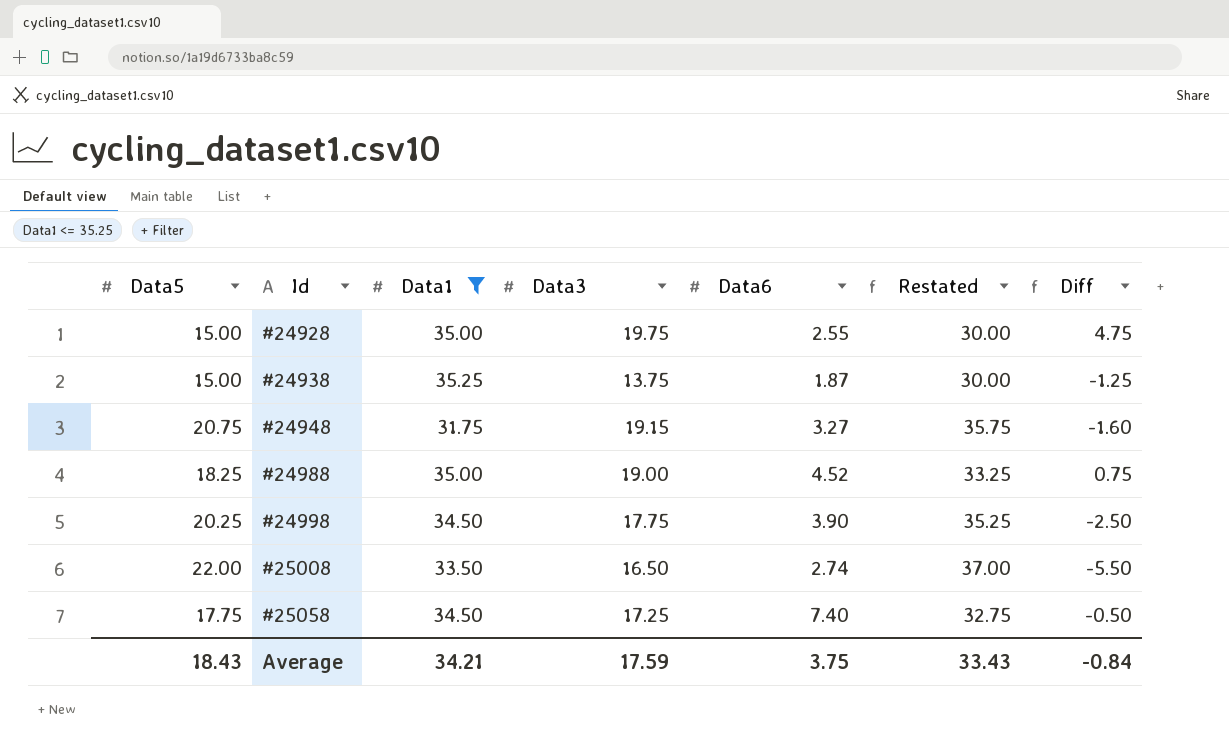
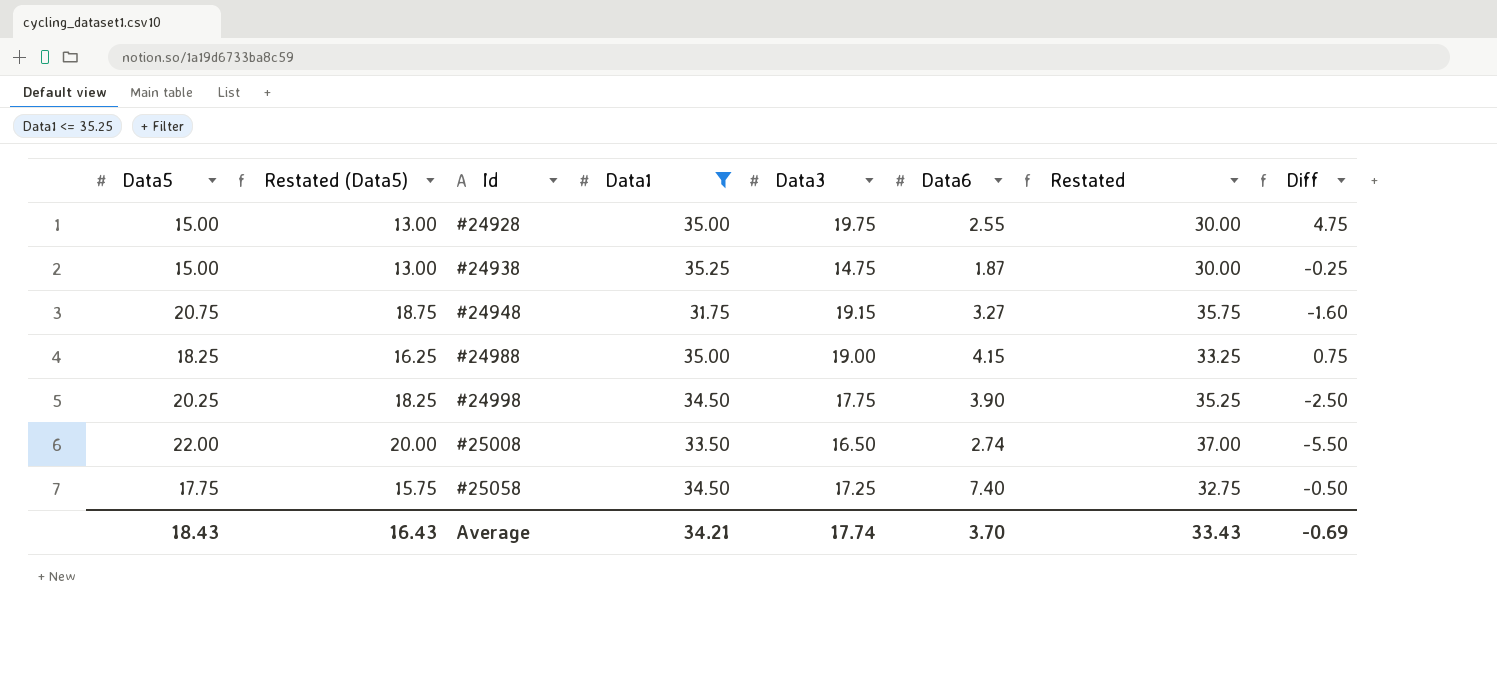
column Restated (Data5) | formula: none -> [Data5] - 2
#24938 | Data3: 13.75 -> 14.75
#24938 | Diff: -1.25 -> -0.25
#24988 | Data6: 4.52 -> 4.15
Average | Data3: 17.59 -> 17.74
Average | Data6: 3.75 -> 3.70
Average | Diff: -0.84 -> -0.69

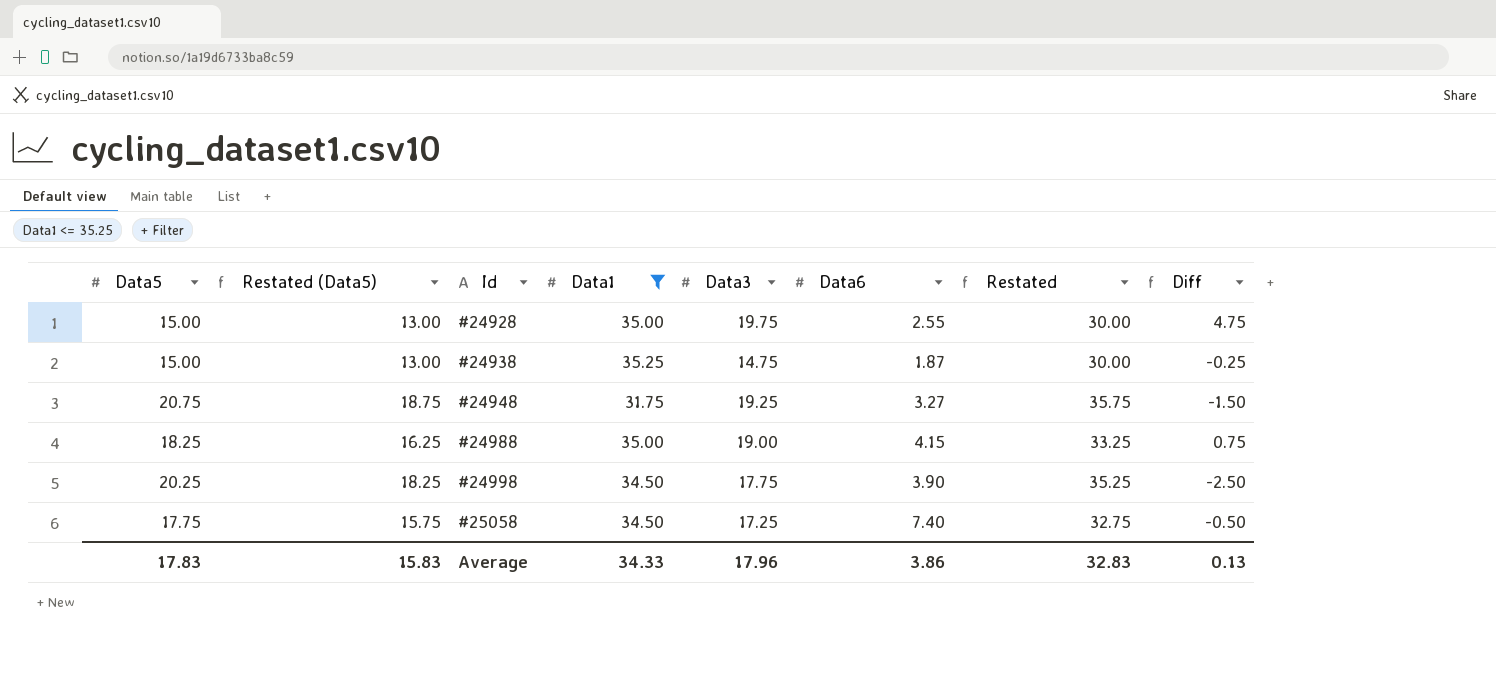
row #25008: 22.00 | 20.00 | 33.50 | 16.50 | 2.74 | 37.00 | -5.50 -> none
#24948 | Data3: 19.15 -> 19.25
#24948 | Diff: -1.60 -> -1.50
Average | Data5: 18.43 -> 17.83
Average | Restated (Data5): 16.43 -> 15.83
Average | Data1: 34.21 -> 34.33
Average | Data3: 17.74 -> 17.96
Average | Data6: 3.70 -> 3.86
Average | Restated: 33.43 -> 32.83
Average | Diff: -0.69 -> 0.13

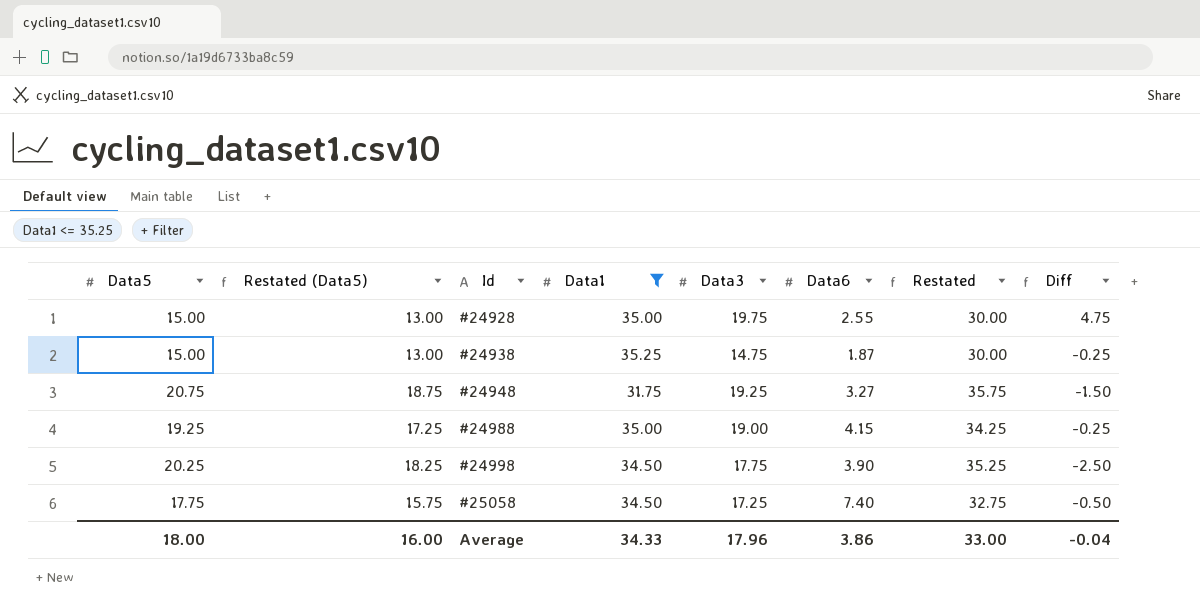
#24988 | Data5: 18.25 -> 19.25
#24988 | Restated (Data5): 16.25 -> 17.25
#24988 | Restated: 33.25 -> 34.25
#24988 | Diff: 0.75 -> -0.25
Average | Data5: 17.83 -> 18.00
Average | Restated (Data5): 15.83 -> 16.00
Average | Restated: 32.83 -> 33.00
Average | Diff: 0.13 -> -0.04

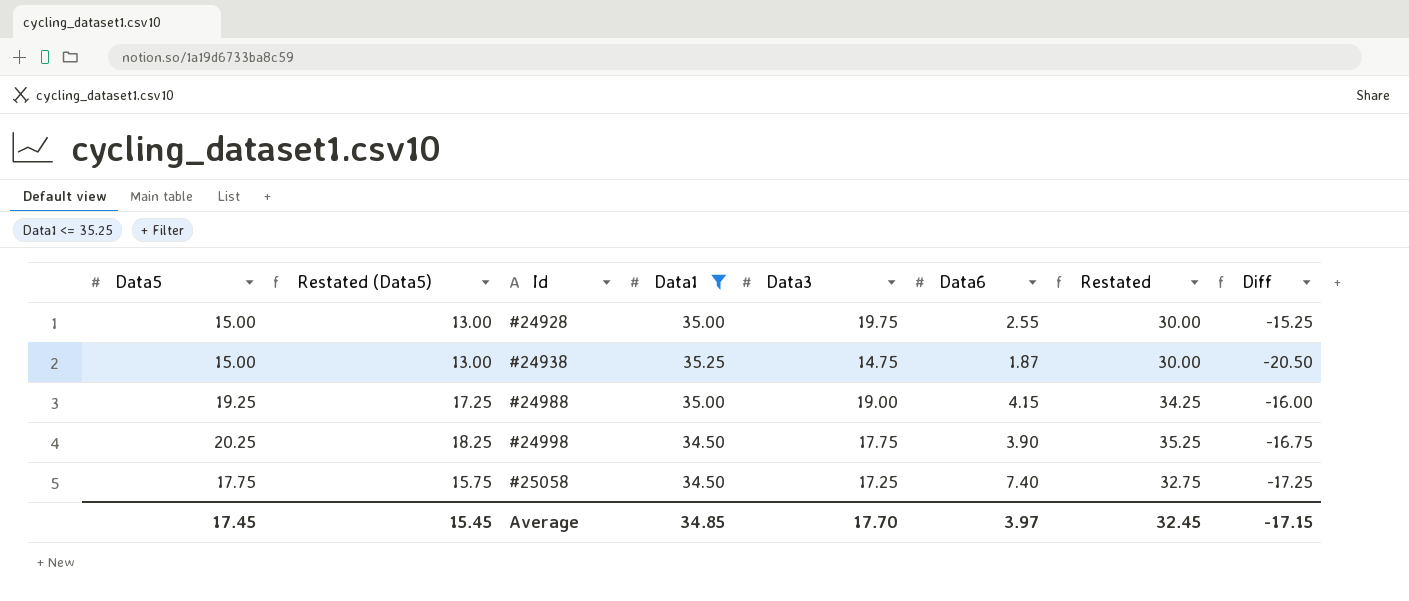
column Diff | formula: [Data3] - [Data5] -> [Data3] - [Data1]
row #24948: 20.75 | 18.75 | 31.75 | 19.25 | 3.27 | 35.75 | -1.50 -> none
Average | Data5: 18.00 -> 17.45
Average | Restated (Data5): 16.00 -> 15.45
Average | Data1: 34.33 -> 34.85
Average | Data3: 17.96 -> 17.70
Average | Data6: 3.86 -> 3.97
Average | Restated: 33.00 -> 32.45
Average | Diff: -0.04 -> -17.15

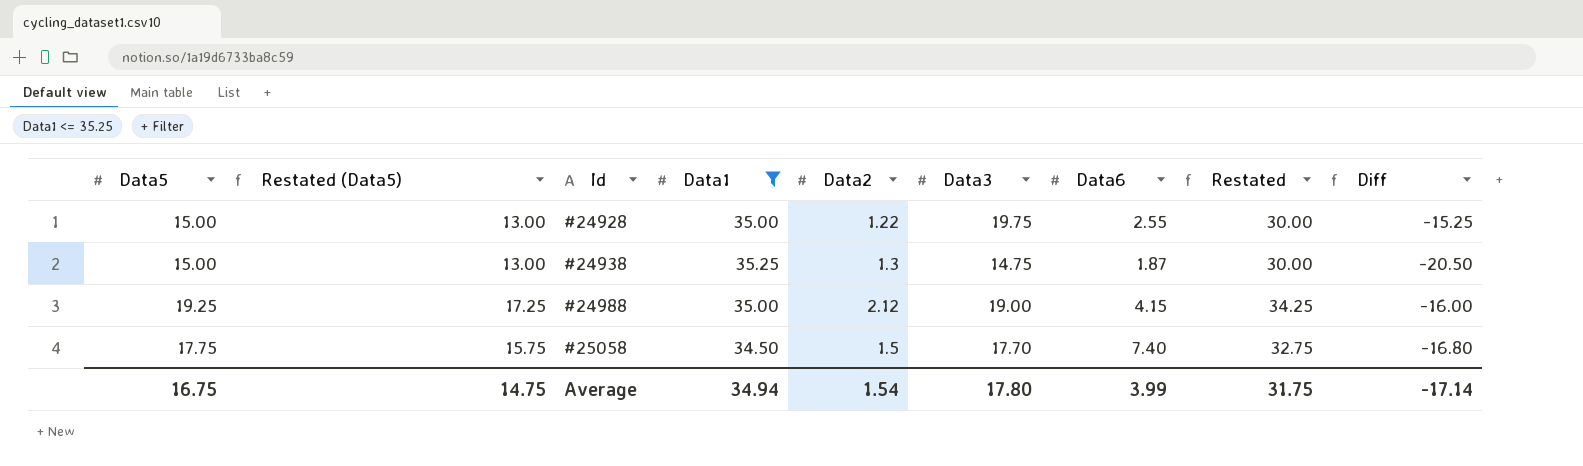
column Data2 | position: none -> 5
row #24998: 20.25 | 18.25 | 34.50 | 17.75 | 3.90 | 35.25 | -16.75 -> none
#25058 | Data3: 17.25 -> 17.70
#25058 | Diff: -17.25 -> -16.80
Average | Data5: 17.45 -> 16.75
Average | Restated (Data5): 15.45 -> 14.75
Average | Data1: 34.85 -> 34.94
Average | Data3: 17.70 -> 17.80
Average | Data6: 3.97 -> 3.99
Average | Restated: 32.45 -> 31.75
Average | Diff: -17.15 -> -17.14

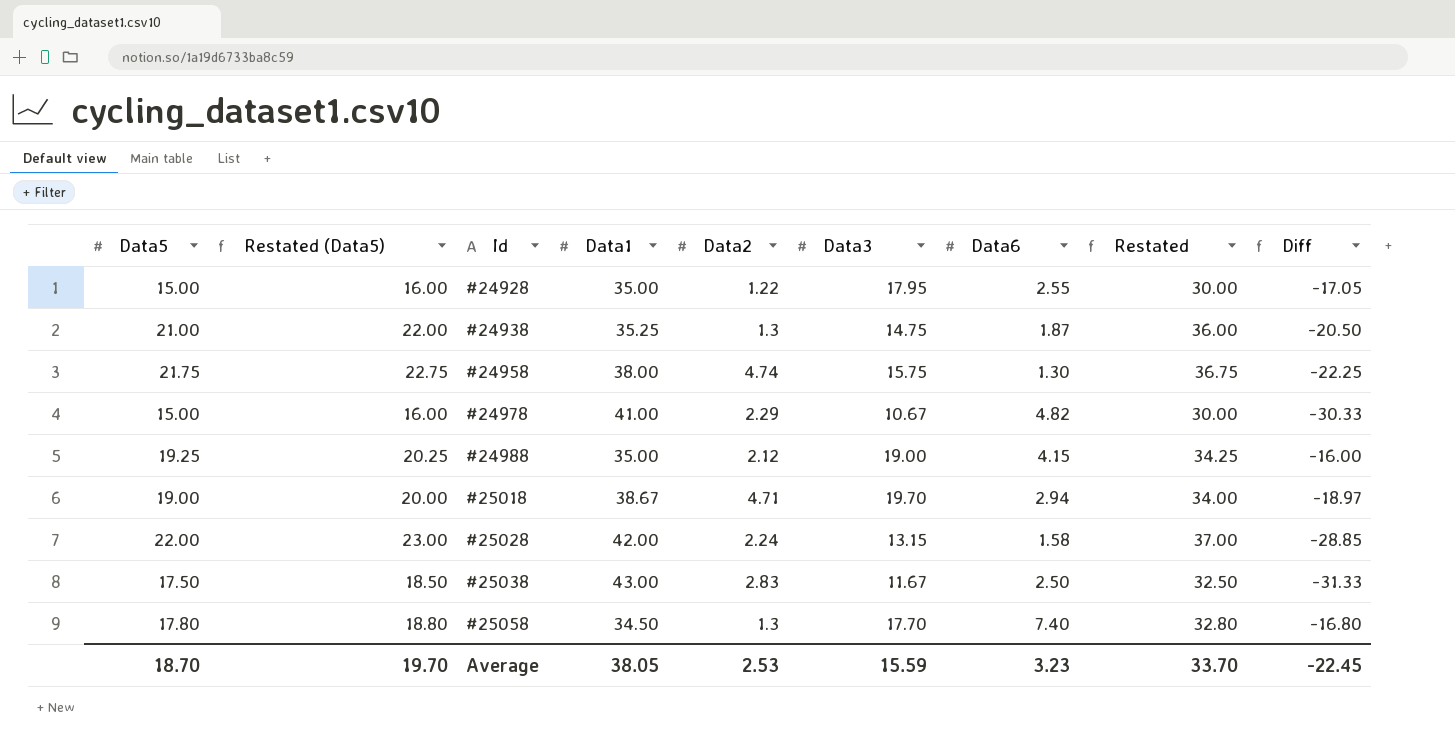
filter: Data1 <= 35.25 -> none
column Restated (Data5) | formula: [Data5] - 2 -> [Data5] + 1
#24928 | Data3: 19.75 -> 17.95
#24928 | Diff: -15.25 -> -17.05
#24938 | Data5: 15.00 -> 21.00
#24938 | Restated: 30.00 -> 36.00
#25058 | Data5: 17.75 -> 17.80
#25058 | Data2: 1.5 -> 1.3
#25058 | Restated: 32.75 -> 32.80
Average | Data5: 16.75 -> 18.70
Average | Restated (Data5): 14.75 -> 19.70
Average | Data1: 34.94 -> 38.05
Average | Data2: 1.54 -> 2.53
Average | Data3: 17.80 -> 15.59
Average | Data6: 3.99 -> 3.23
Average | Restated: 31.75 -> 33.70
Average | Diff: -17.14 -> -22.45

